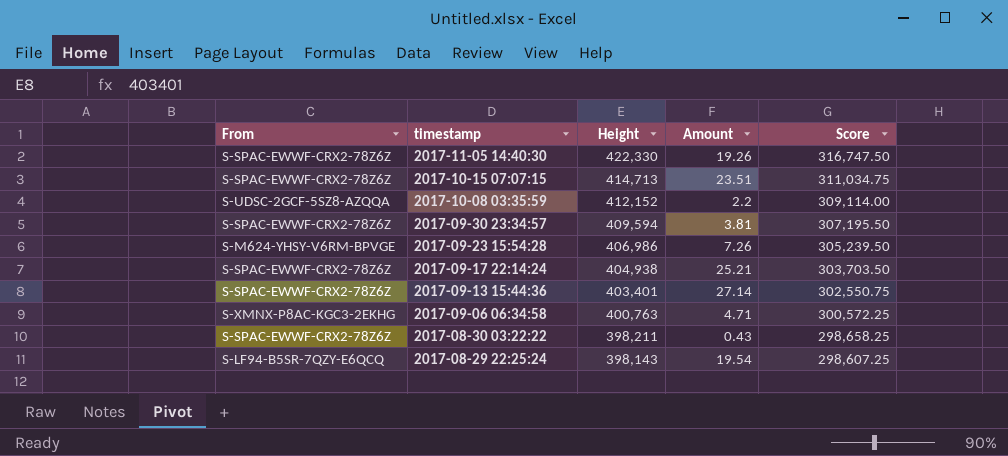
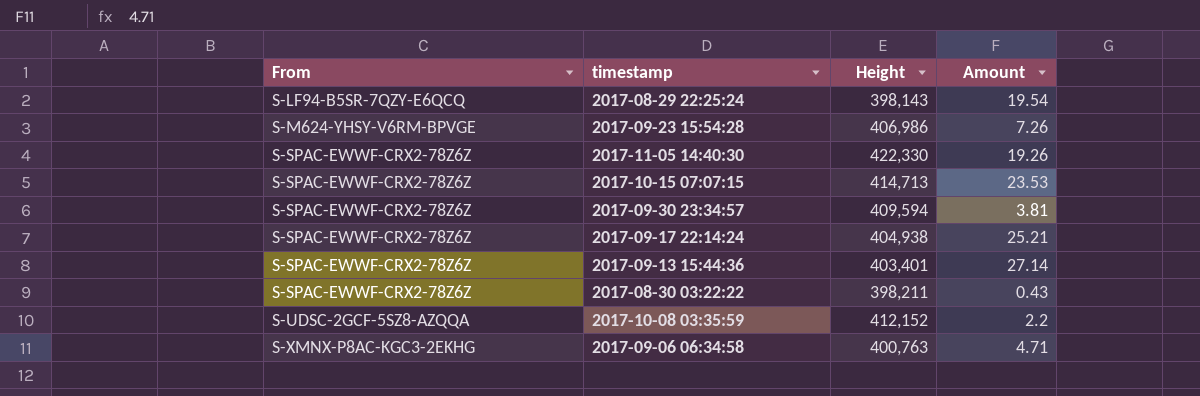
row order: timestamp descending -> From ascending
column Score | formula: [Height] * 0.75 -> none
2017-10-15 07:07:15 | Amount: 23.51 -> 23.53

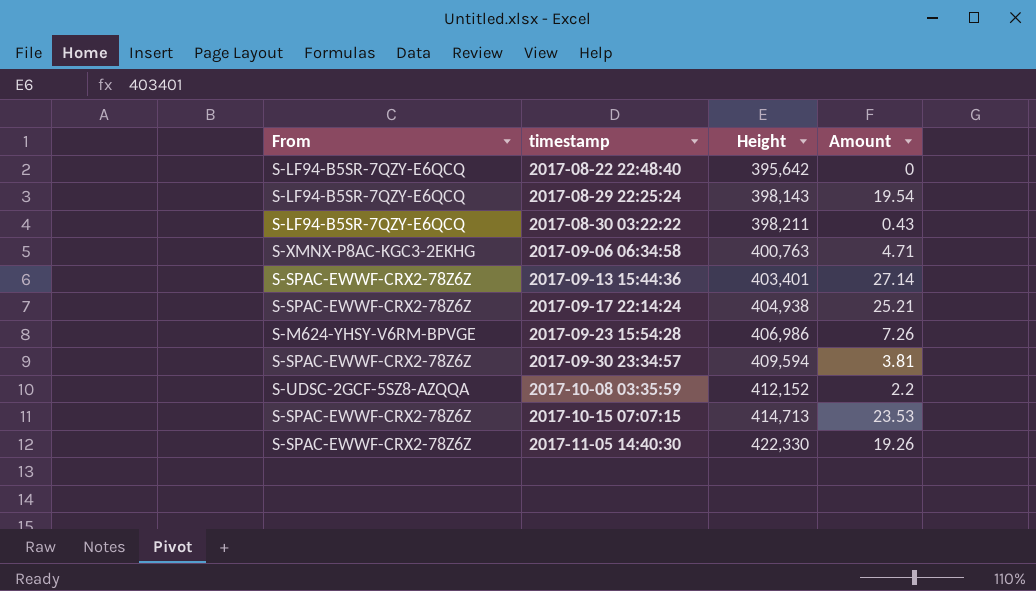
row order: From ascending -> timestamp ascending
row 2017-08-22 22:48:40: none -> S-LF94-B5SR-7QZY-E6QCQ | 395,642 | 0
2017-08-30 03:22:22 | From: S-SPAC-EWWF-CRX2-78Z6Z -> S-LF94-B5SR-7QZY-E6QCQ

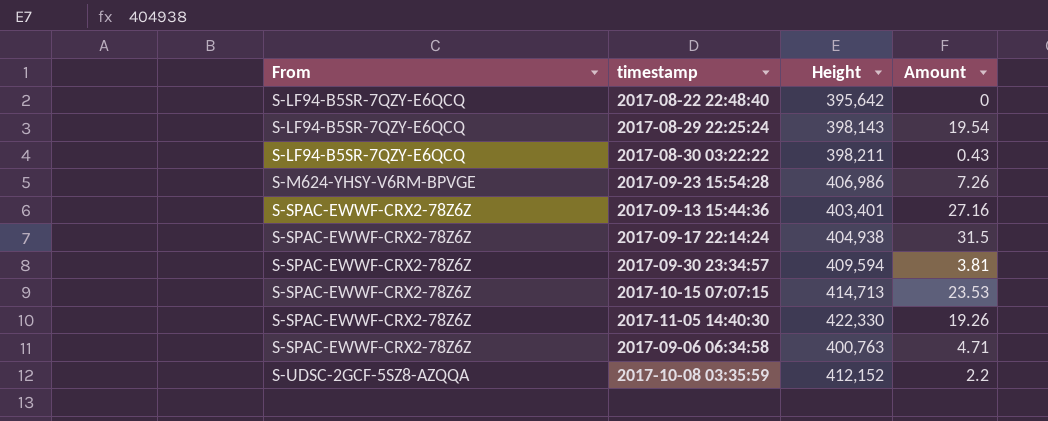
row order: timestamp ascending -> From ascending
2017-09-13 15:44:36 | Amount: 27.14 -> 27.16
2017-09-17 22:14:24 | Amount: 25.21 -> 31.5
2017-09-06 06:34:58 | From: S-XMNX-P8AC-KGC3-2EKHG -> S-SPAC-EWWF-CRX2-78Z6Z

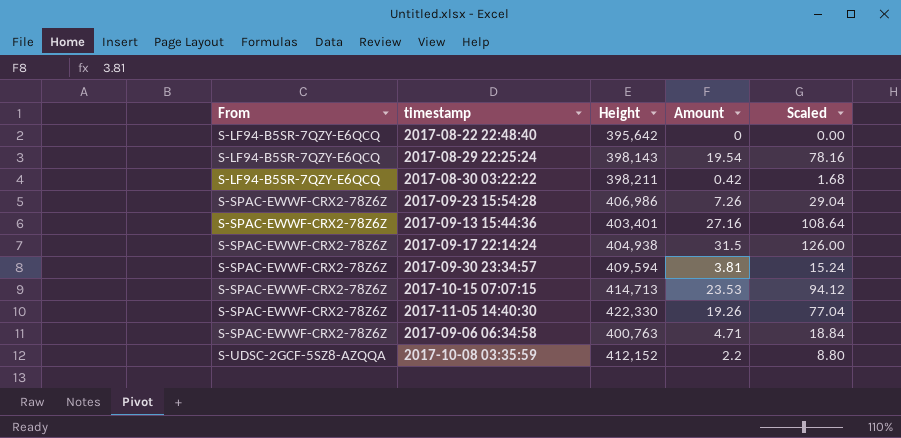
column Scaled | formula: none -> [Amount] * 4
2017-08-30 03:22:22 | Amount: 0.43 -> 0.42
2017-09-23 15:54:28 | From: S-M624-YHSY-V6RM-BPVGE -> S-SPAC-EWWF-CRX2-78Z6Z

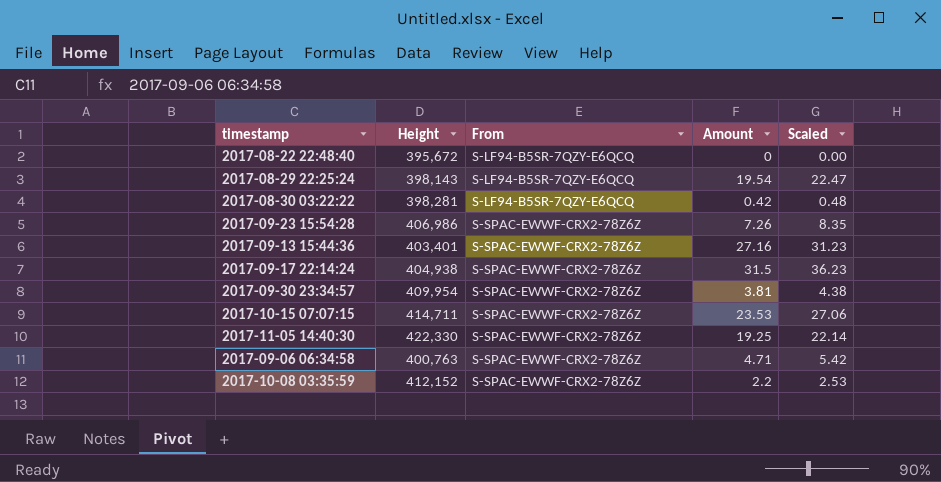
column From | position: 1 -> 3
column Scaled | formula: [Amount] * 4 -> [Amount] * 1.15
2017-08-22 22:48:40 | Height: 395,642 -> 395,672
2017-08-30 03:22:22 | Height: 398,211 -> 398,281
2017-09-30 23:34:57 | Height: 409,594 -> 409,954
2017-10-15 07:07:15 | Height: 414,713 -> 414,711
2017-11-05 14:40:30 | Amount: 19.26 -> 19.25
2017-10-08 03:35:59 | From: S-UDSC-2GCF-5SZ8-AZQQA -> S-SPAC-EWWF-CRX2-78Z6Z

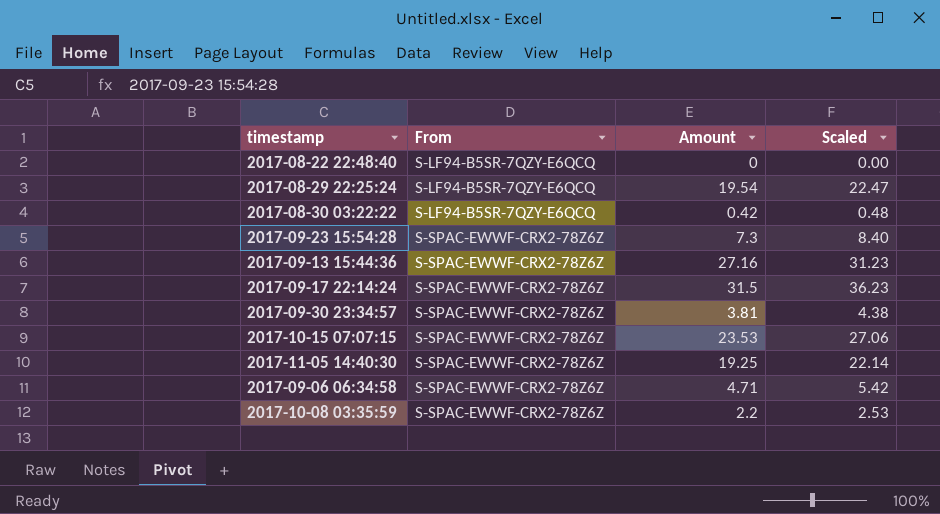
column Height | position: 2 -> none
2017-09-23 15:54:28 | Amount: 7.26 -> 7.3
2017-09-23 15:54:28 | Scaled: 8.35 -> 8.40

